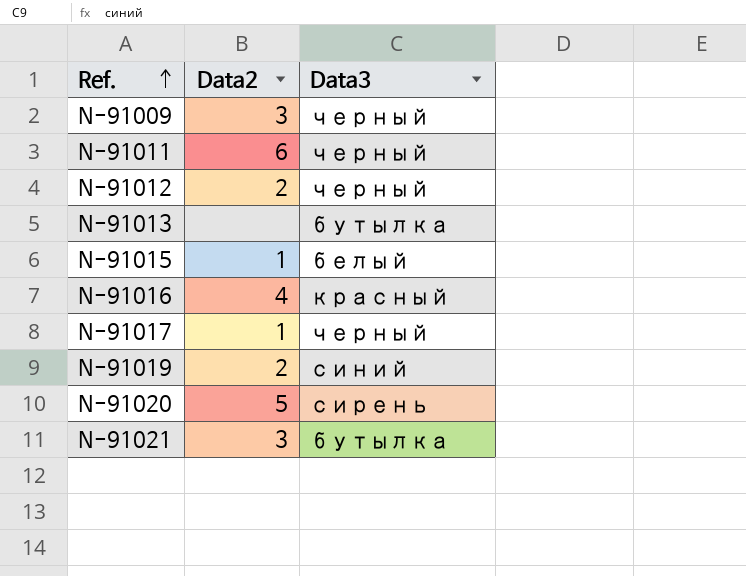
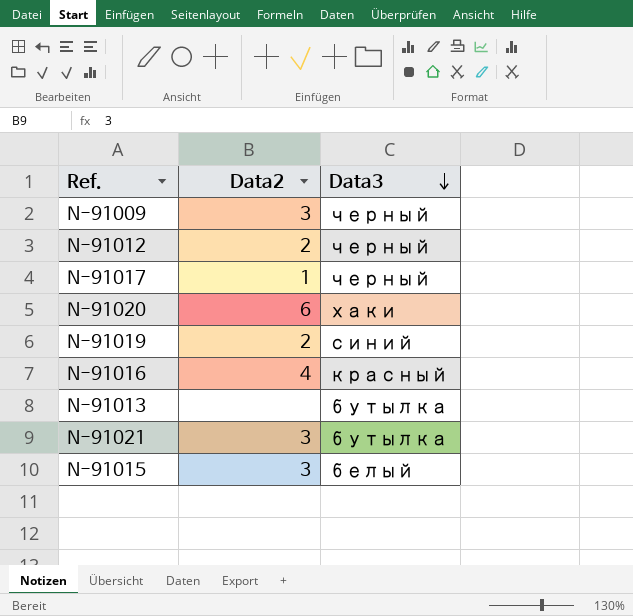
row order: Ref. ascending -> Data3 descending
row N-91011: 6 | черный -> none
N-91020 | Data2: 5 -> 6
N-91020 | Data3: сирень -> хаки
N-91015 | Data2: 1 -> 3

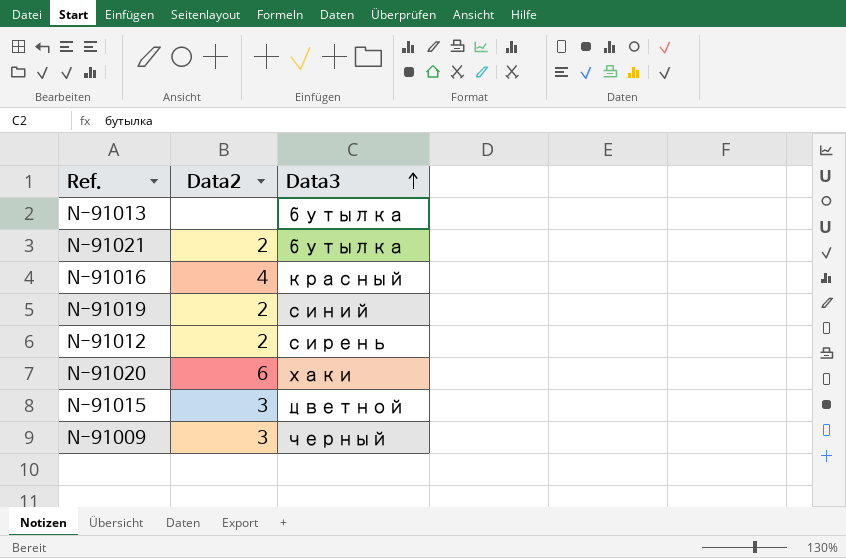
row order: Data3 descending -> Data3 ascending
row N-91017: 1 | черный -> none
N-91021 | Data2: 3 -> 2
N-91012 | Data3: черный -> сирень
N-91015 | Data3: белый -> цветной

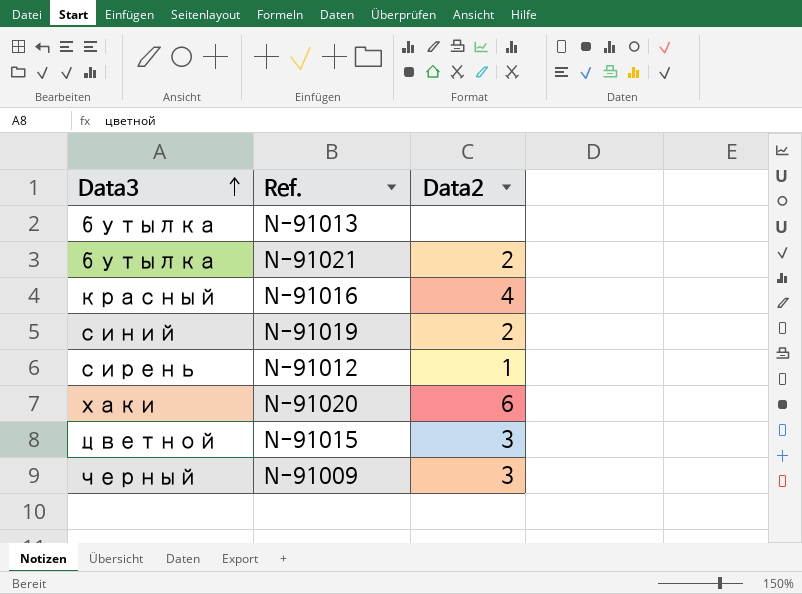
column Data3 | position: 3 -> 1
N-91012 | Data2: 2 -> 1

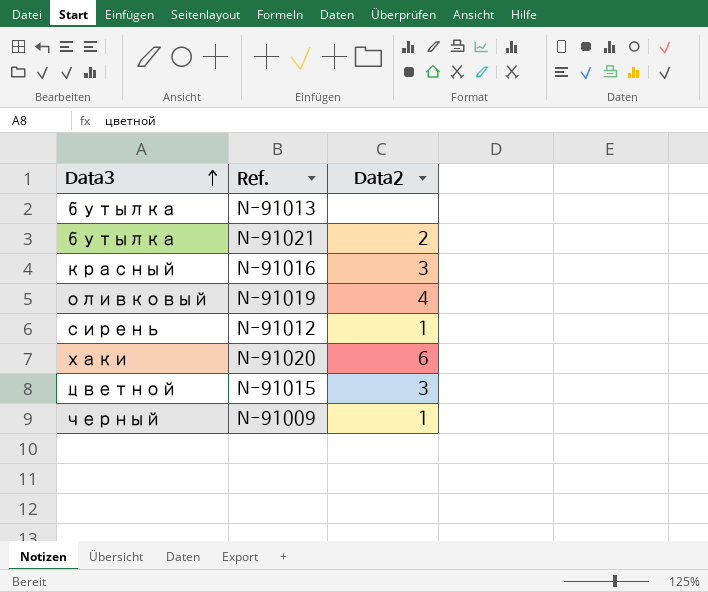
N-91016 | Data2: 4 -> 3
N-91019 | Data3: синий -> оливковый
N-91019 | Data2: 2 -> 4
N-91009 | Data2: 3 -> 1

